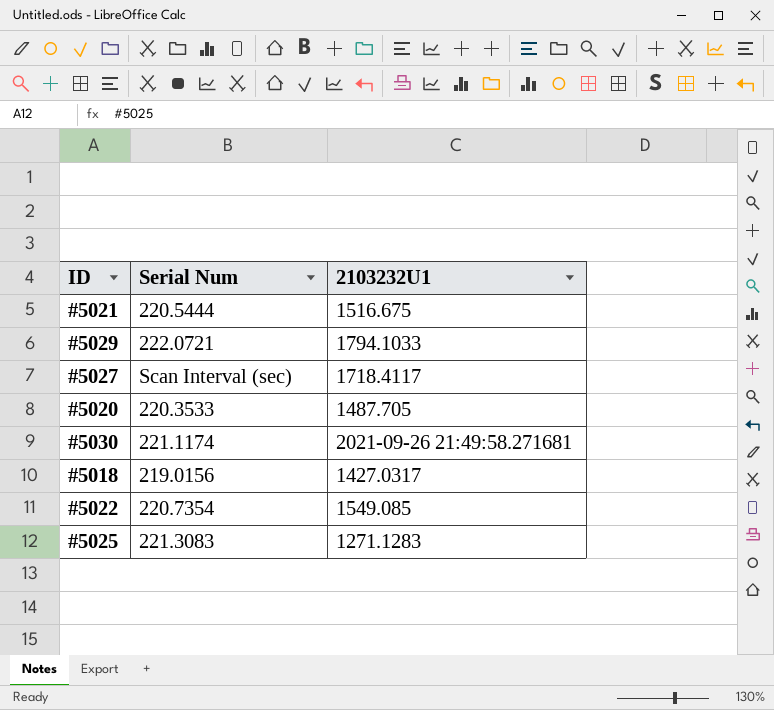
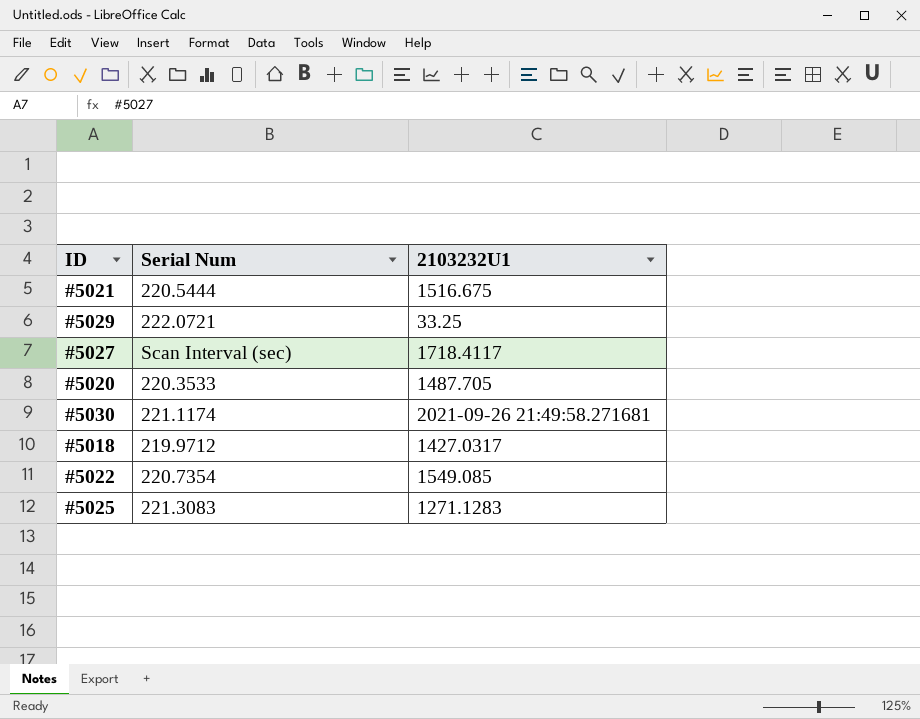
#5029 | 2103232U1: 1794.1033 -> 33.25
#5018 | Serial Num: 219.0156 -> 219.9712

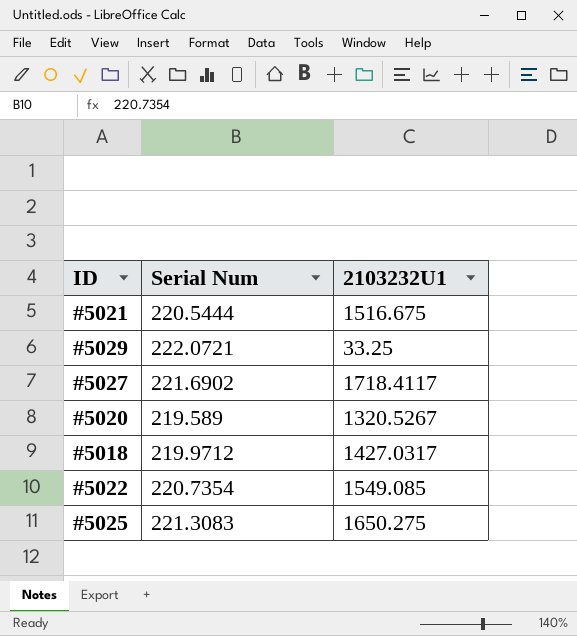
row #5030: 221.1174 | 2021-09-26 21:49:58.271681 -> none
#5027 | Serial Num: Scan Interval (sec) -> 221.6902
#5020 | Serial Num: 220.3533 -> 219.589
#5020 | 2103232U1: 1487.705 -> 1320.5267
#5025 | 2103232U1: 1271.1283 -> 1650.275

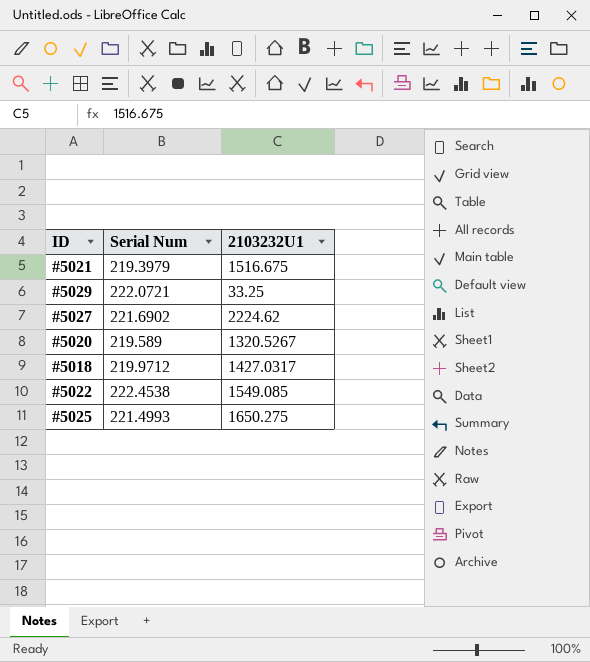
#5021 | Serial Num: 220.5444 -> 219.3979
#5027 | 2103232U1: 1718.4117 -> 2224.62
#5022 | Serial Num: 220.7354 -> 222.4538
#5025 | Serial Num: 221.3083 -> 221.4993

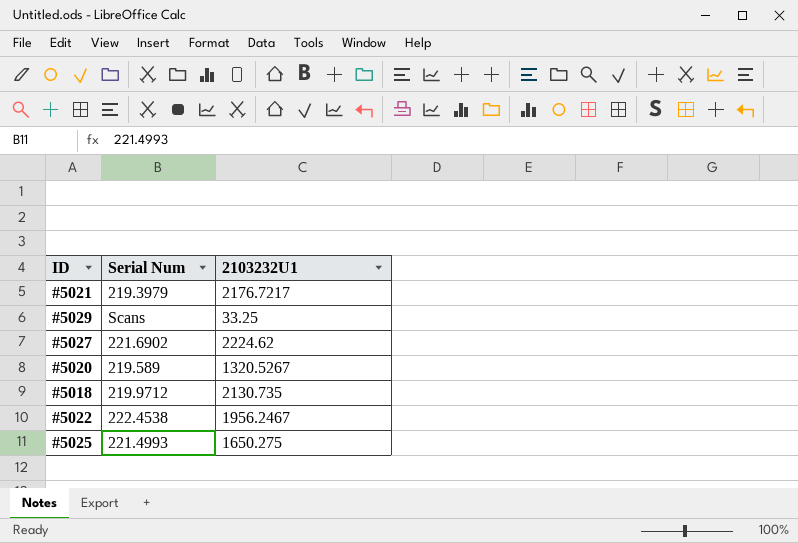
#5021 | 2103232U1: 1516.675 -> 2176.7217
#5029 | Serial Num: 222.0721 -> Scans
#5018 | 2103232U1: 1427.0317 -> 2130.735
#5022 | 2103232U1: 1549.085 -> 1956.2467

